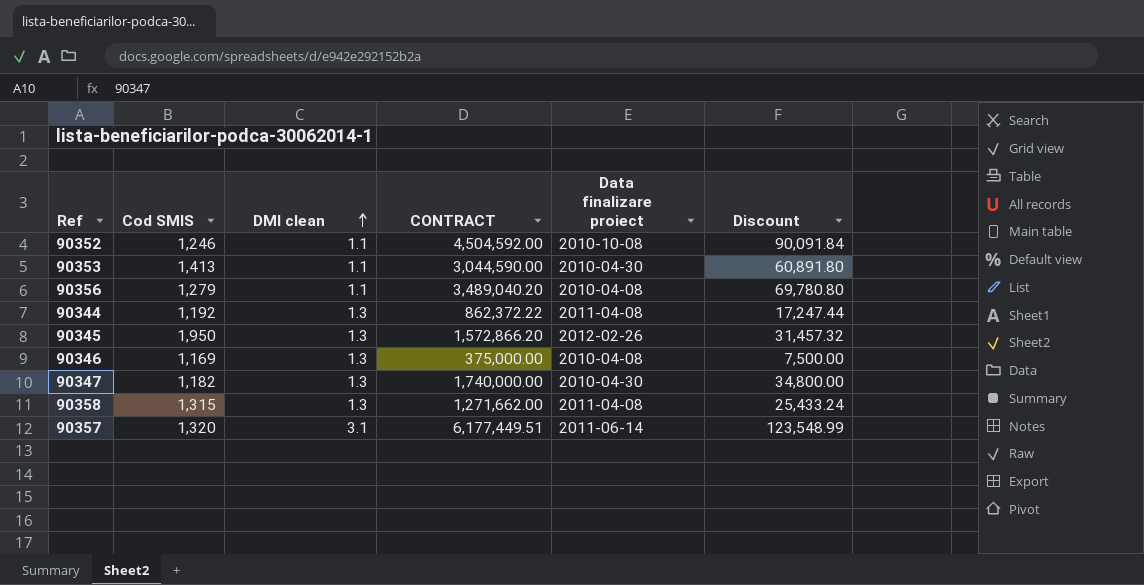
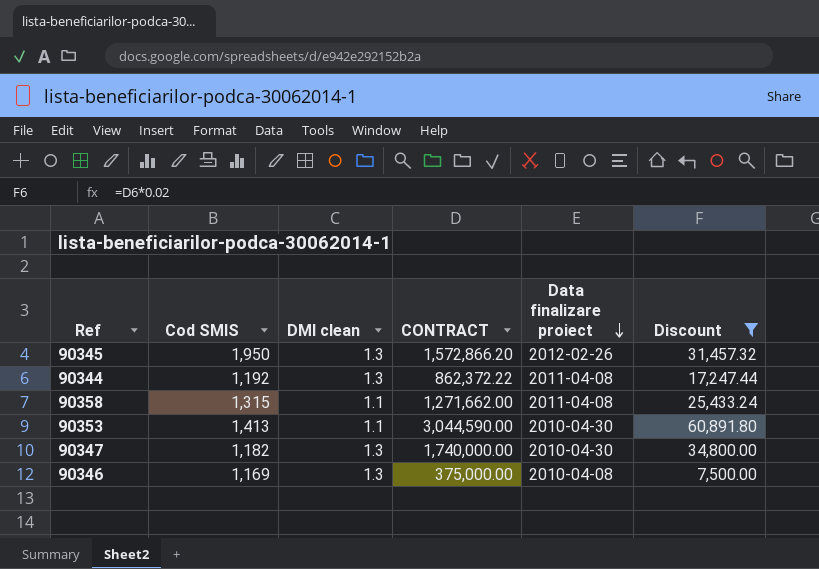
filter: none -> Discount <= 60,891.80
row order: DMI clean ascending -> Data finalizare proiect descending
90358 | DMI clean: 1.3 -> 1.1

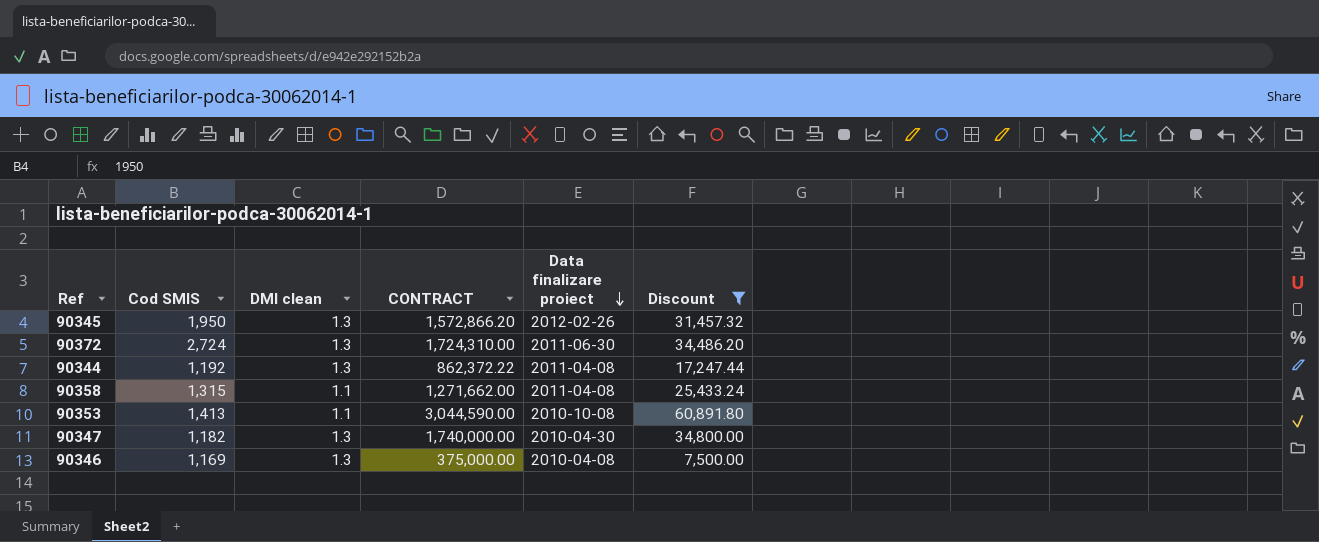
row 90372: none -> 2,724 | 1.3 | 1,724,310.00 | 2011-06-30 | 34,486.20
90353 | Data finalizare proiect: 2010-04-30 -> 2010-10-08

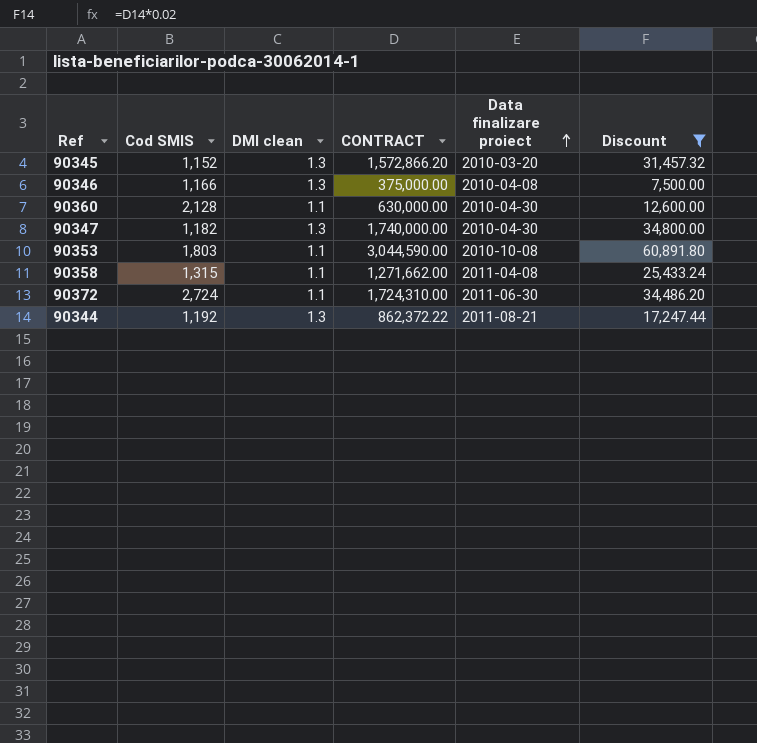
row order: Data finalizare proiect descending -> Data finalizare proiect ascending
90345 | Cod SMIS: 1,950 -> 1,152
90345 | Data finalizare proiect: 2012-02-26 -> 2010-03-20
90346 | Cod SMIS: 1,169 -> 1,166
row 90360: none -> 2,128 | 1.1 | 630,000.00 | 2010-04-30 | 12,600.00
90353 | Cod SMIS: 1,413 -> 1,803
90372 | DMI clean: 1.3 -> 1.1
90344 | Data finalizare proiect: 2011-04-08 -> 2011-08-21

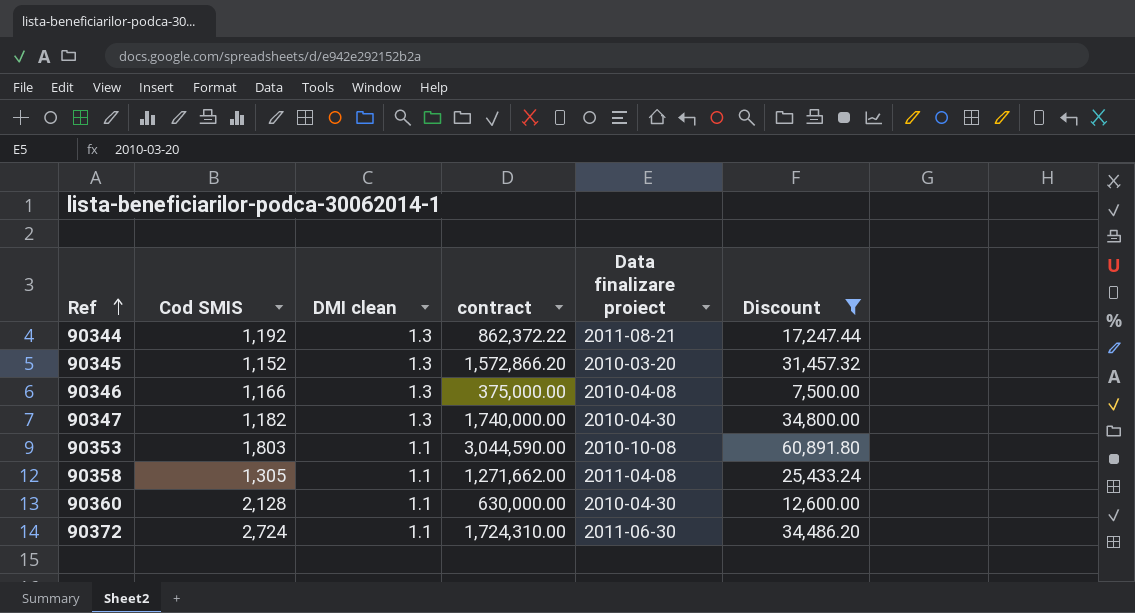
row order: Data finalizare proiect ascending -> Ref ascending
column name: CONTRACT -> contract
90358 | Cod SMIS: 1,315 -> 1,305

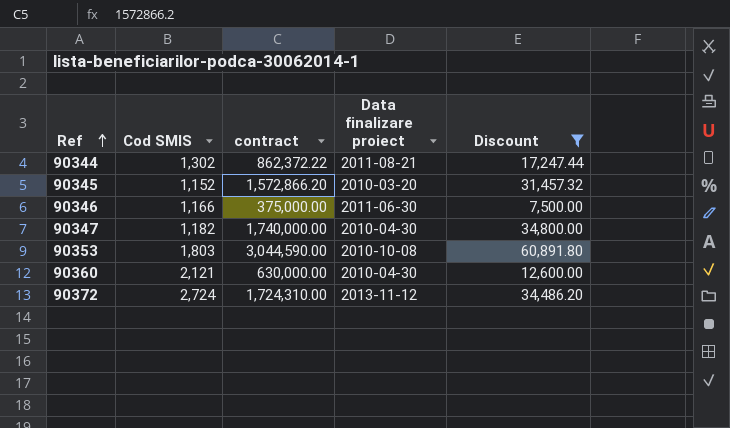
column DMI clean | position: 3 -> none
row 90358: 1,305 | 1.1 | 1,271,662.00 | 2011-04-08 | 25,433.24 -> none
90344 | Cod SMIS: 1,192 -> 1,302
90346 | Data finalizare proiect: 2010-04-08 -> 2011-06-30
90360 | Cod SMIS: 2,128 -> 2,121
90372 | Data finalizare proiect: 2011-06-30 -> 2013-11-12

